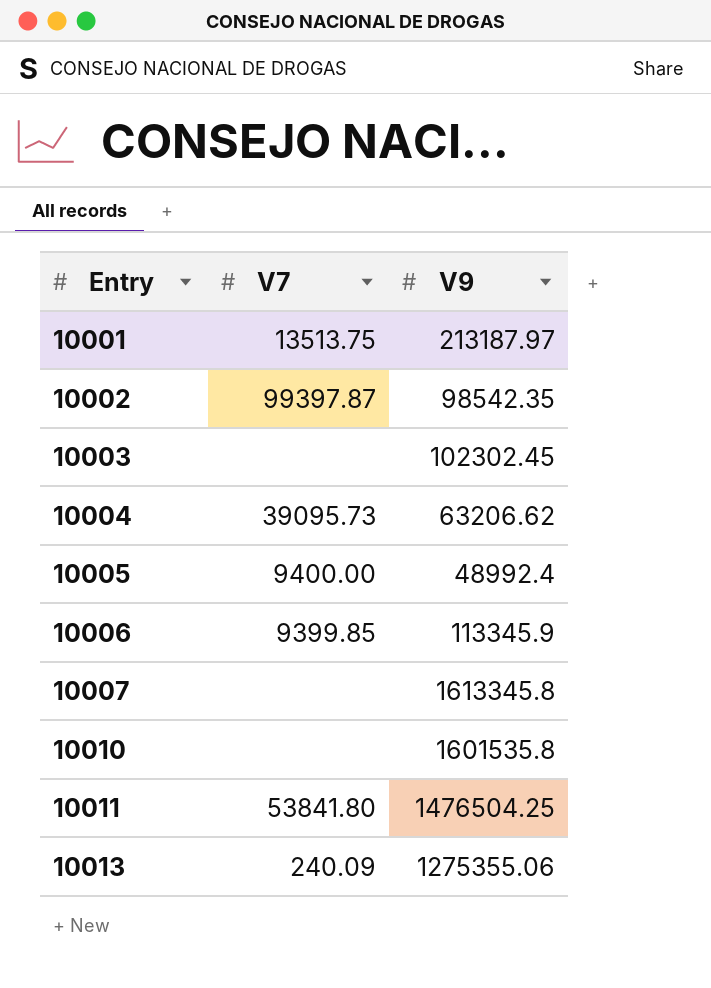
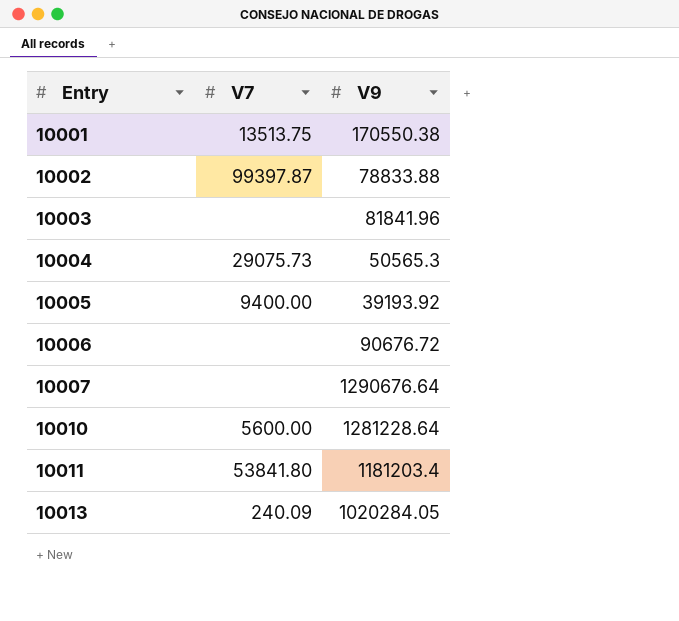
10001 | V9: 213187.97 -> 170550.38
10002 | V9: 98542.35 -> 78833.88
10003 | V9: 102302.45 -> 81841.96
10004 | V7: 39095.73 -> 29075.73
10004 | V9: 63206.62 -> 50565.3
10005 | V9: 48992.4 -> 39193.92
10006 | V7: 9399.85 -> none
10006 | V9: 113345.9 -> 90676.72
10007 | V9: 1613345.8 -> 1290676.64
10010 | V7: none -> 5600.00
10010 | V9: 1601535.8 -> 1281228.64
10011 | V9: 1476504.25 -> 1181203.4
10013 | V9: 1275355.06 -> 1020284.05

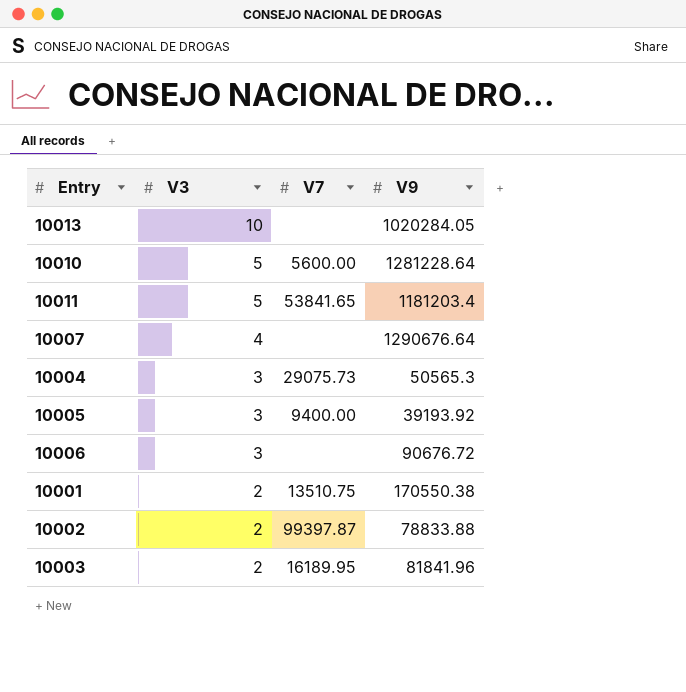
row order: Entry ascending -> V3 descending
column V3 | position: none -> 2
10013 | V7: 240.09 -> none
10011 | V7: 53841.80 -> 53841.65
10001 | V7: 13513.75 -> 13510.75
10003 | V7: none -> 16189.95

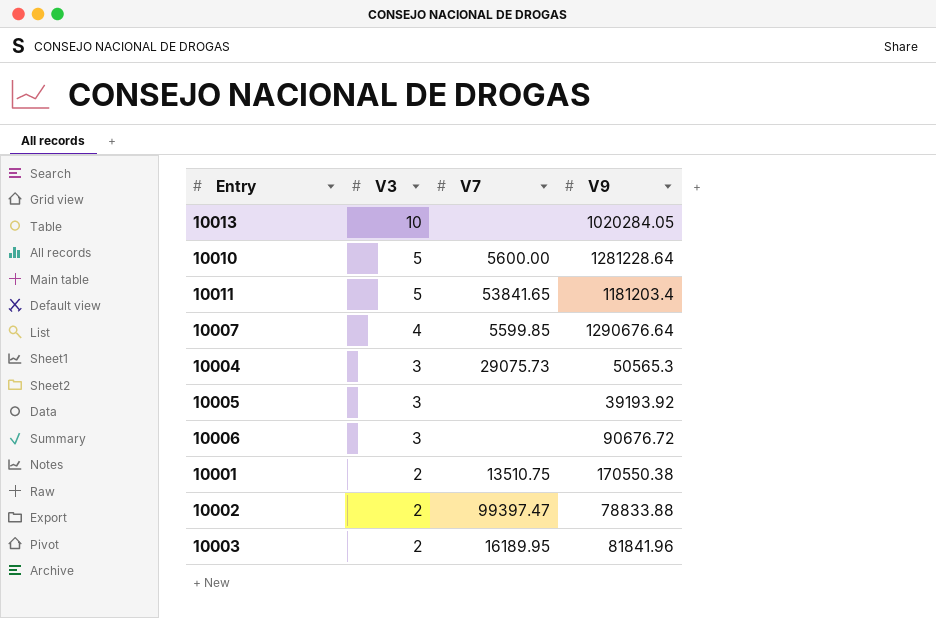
10007 | V7: none -> 5599.85
10005 | V7: 9400.00 -> none
10002 | V7: 99397.87 -> 99397.47

